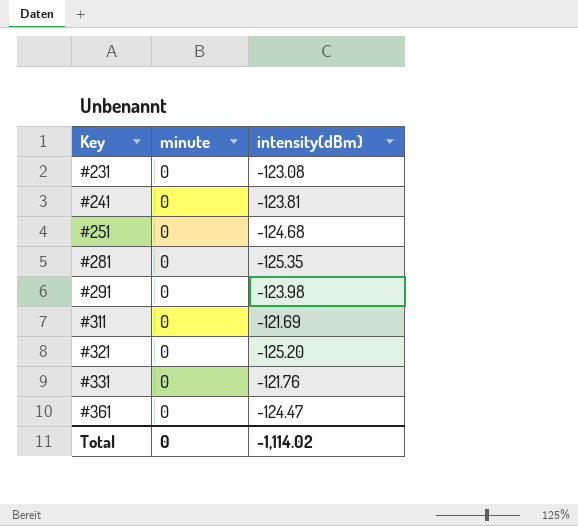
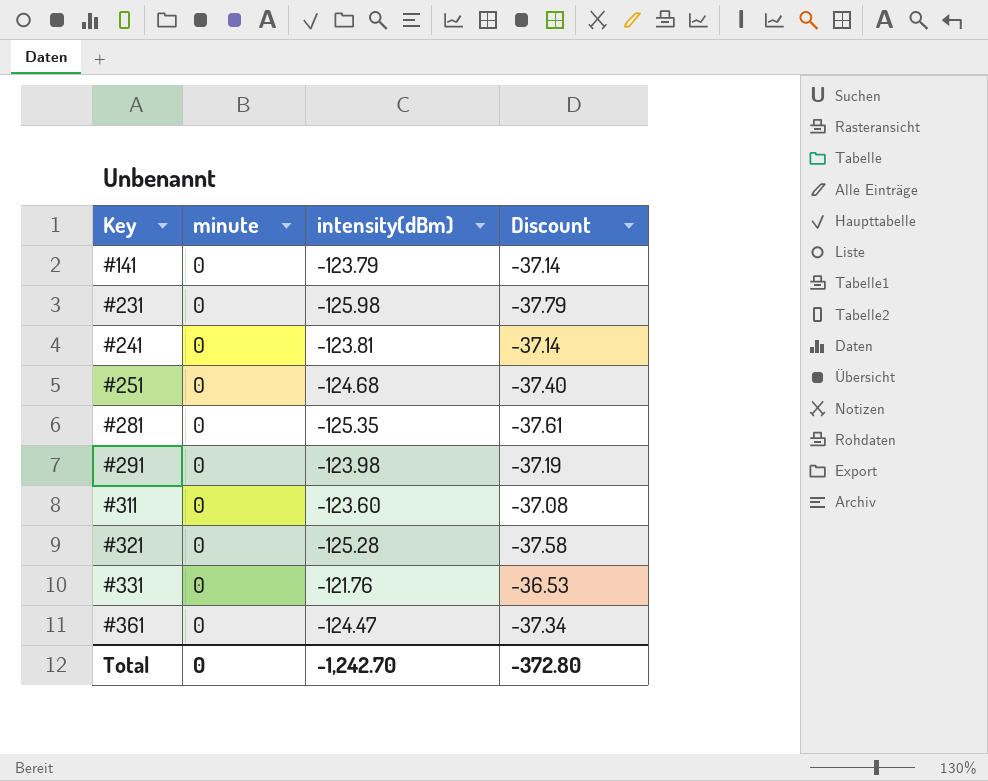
column Discount | formula: none -> [intensity(dBm)] * 0.3
row #141: none -> 0 | -123.79 | -37.14
#231 | intensity(dBm): -123.08 -> -125.98
#311 | intensity(dBm): -121.69 -> -123.60
#321 | intensity(dBm): -125.20 -> -125.28
Total | intensity(dBm): -1,114.02 -> -1,242.70

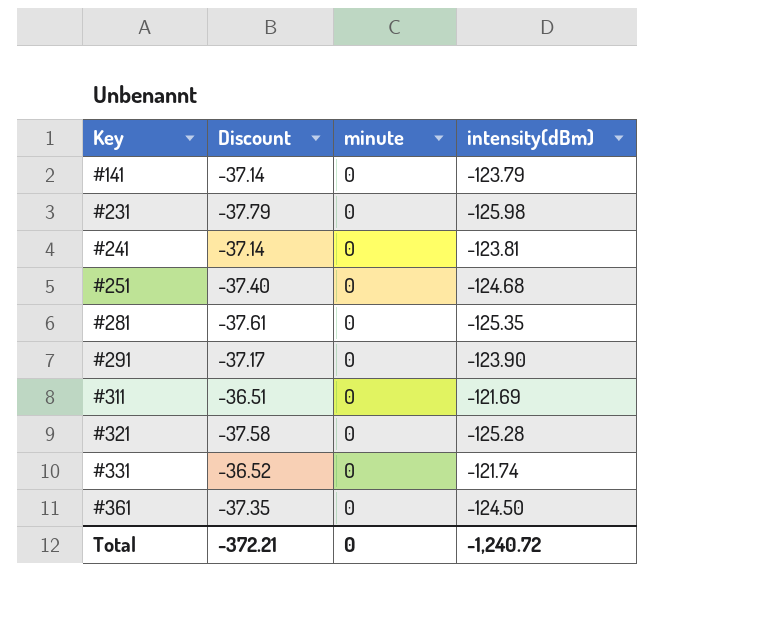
column Discount | position: 4 -> 2
#291 | Discount: -37.19 -> -37.17
#291 | intensity(dBm): -123.98 -> -123.90
#311 | Discount: -37.08 -> -36.51
#311 | intensity(dBm): -123.60 -> -121.69
#331 | Discount: -36.53 -> -36.52
#331 | intensity(dBm): -121.76 -> -121.74
#361 | Discount: -37.34 -> -37.35
#361 | intensity(dBm): -124.47 -> -124.50
Total | Discount: -372.80 -> -372.21
Total | intensity(dBm): -1,242.70 -> -1,240.72

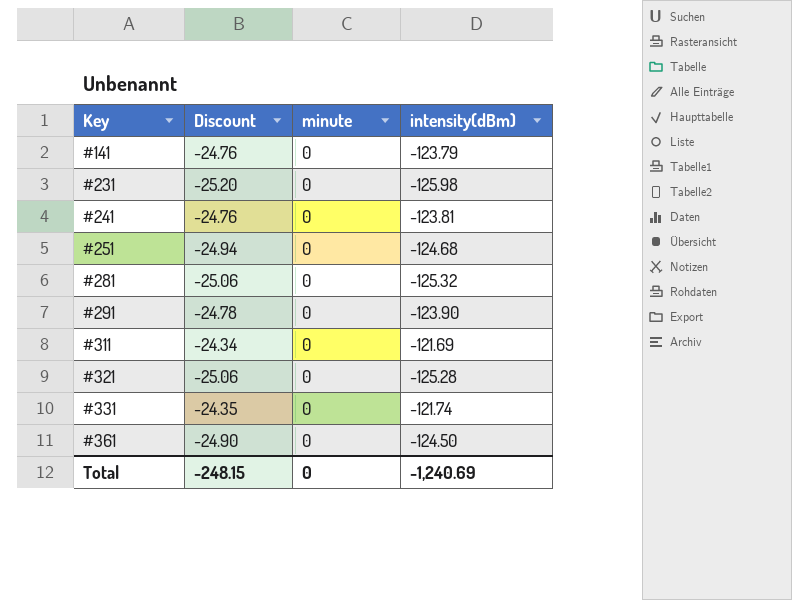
column Discount | formula: [intensity(dBm)] * 0.3 -> [intensity(dBm)] * 0.2
#281 | intensity(dBm): -125.35 -> -125.32
Total | Discount: -372.21 -> -248.15
Total | intensity(dBm): -1,240.72 -> -1,240.69

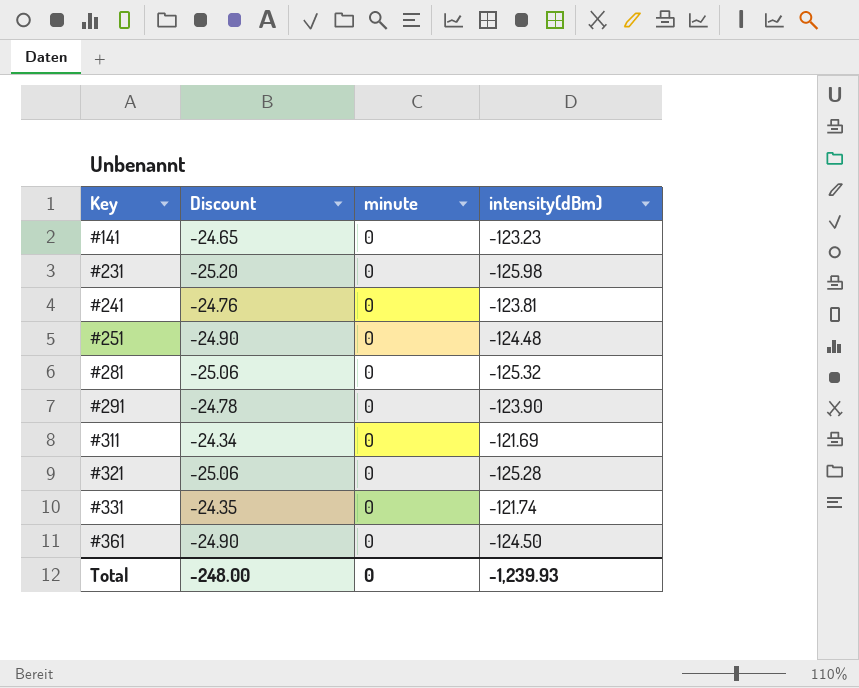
#141 | Discount: -24.76 -> -24.65
#141 | intensity(dBm): -123.79 -> -123.23
#251 | Discount: -24.94 -> -24.90
#251 | intensity(dBm): -124.68 -> -124.48
Total | Discount: -248.15 -> -248.00
Total | intensity(dBm): -1,240.69 -> -1,239.93

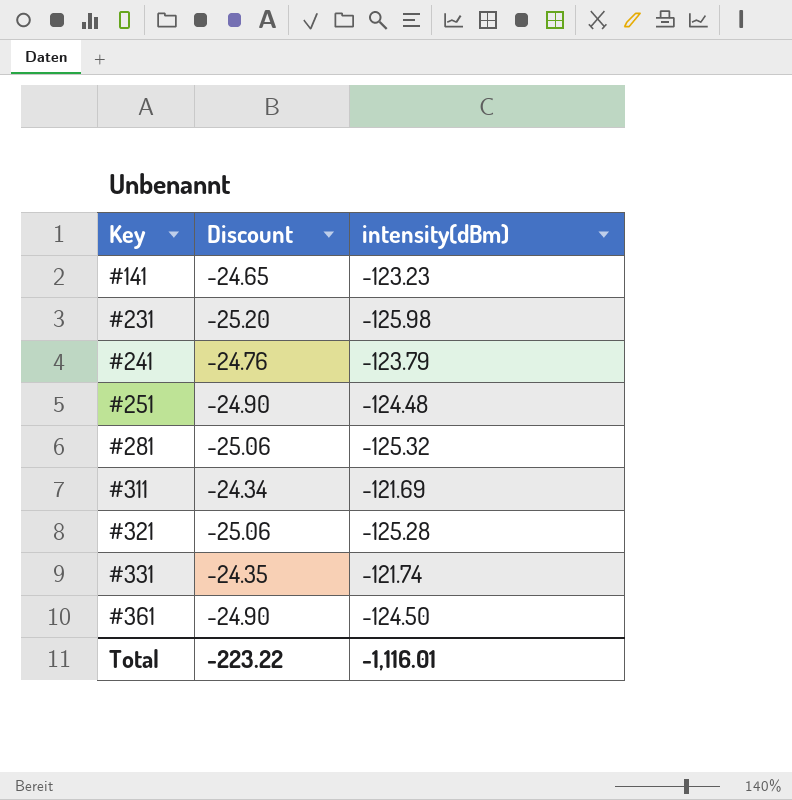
column minute | position: 3 -> none
row #291: -24.78 | 0 | -123.90 -> none
#241 | intensity(dBm): -123.81 -> -123.79
Total | Discount: -248.00 -> -223.22
Total | intensity(dBm): -1,239.93 -> -1,116.01

